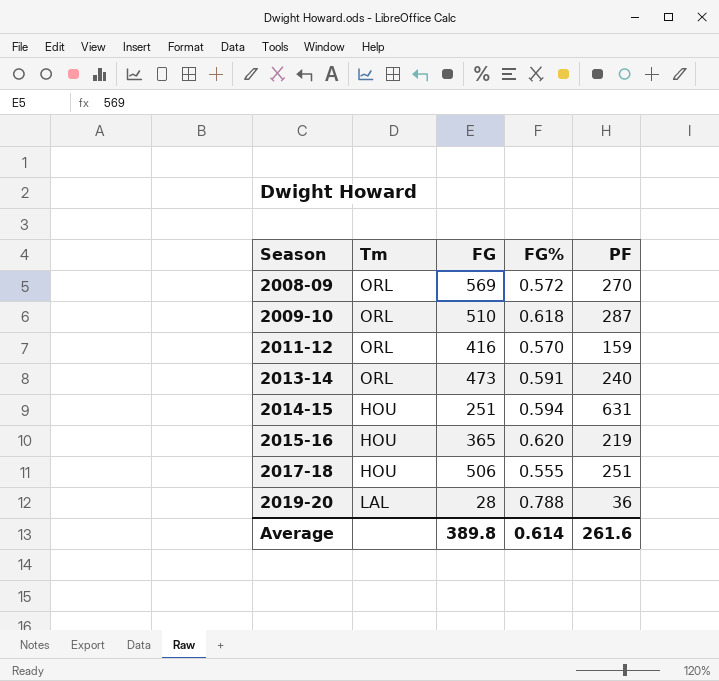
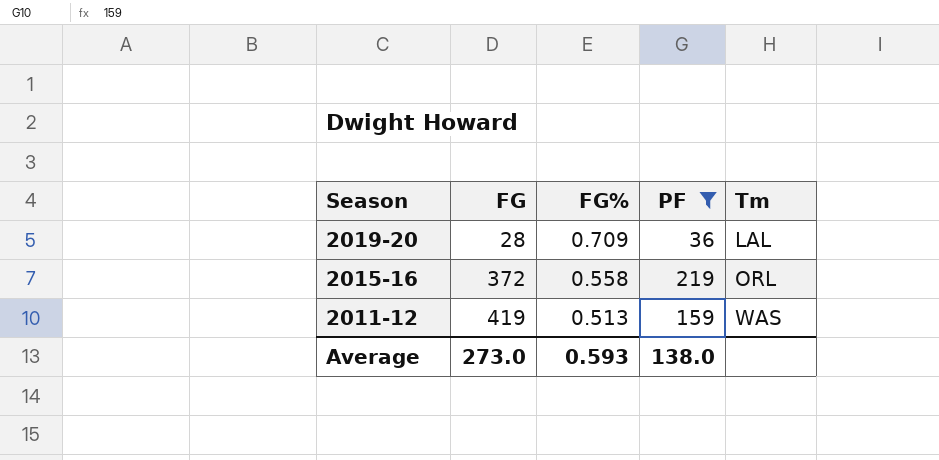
filter: none -> PF <= 219
row order: Season ascending -> Season descending
column Tm | position: 2 -> 5
2019-20 | FG%: 0.788 -> 0.709
2015-16 | FG: 365 -> 372
2015-16 | FG%: 0.620 -> 0.558
2015-16 | Tm: HOU -> ORL
2011-12 | FG: 416 -> 419
2011-12 | FG%: 0.570 -> 0.513
2011-12 | Tm: ORL -> WAS
Average | FG: 389.8 -> 273.0
Average | FG%: 0.614 -> 0.593
Average | PF: 261.6 -> 138.0

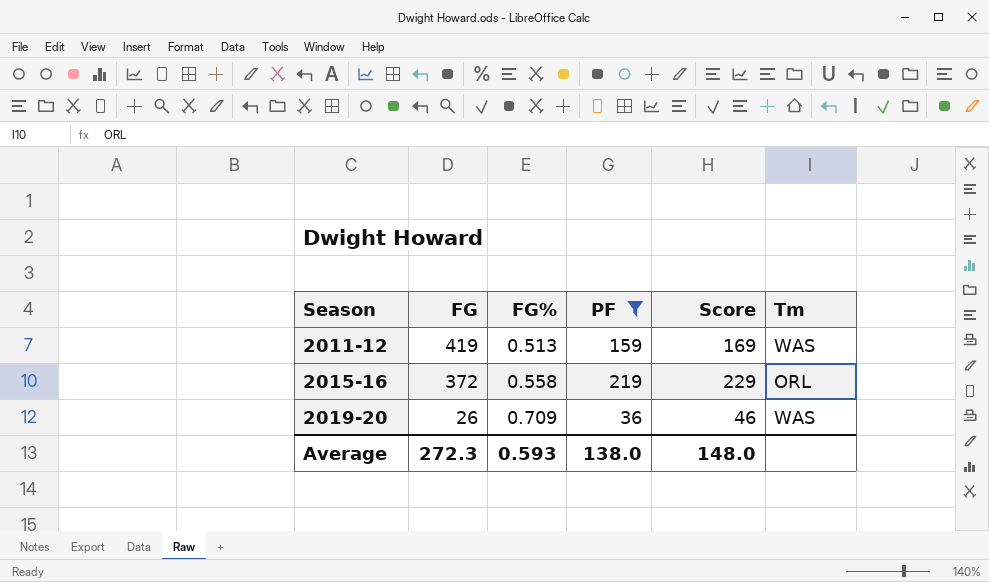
row order: Season descending -> Season ascending
column Score | formula: none -> [PF] + 10
2019-20 | FG: 28 -> 26
2019-20 | Tm: LAL -> WAS
Average | FG: 273.0 -> 272.3

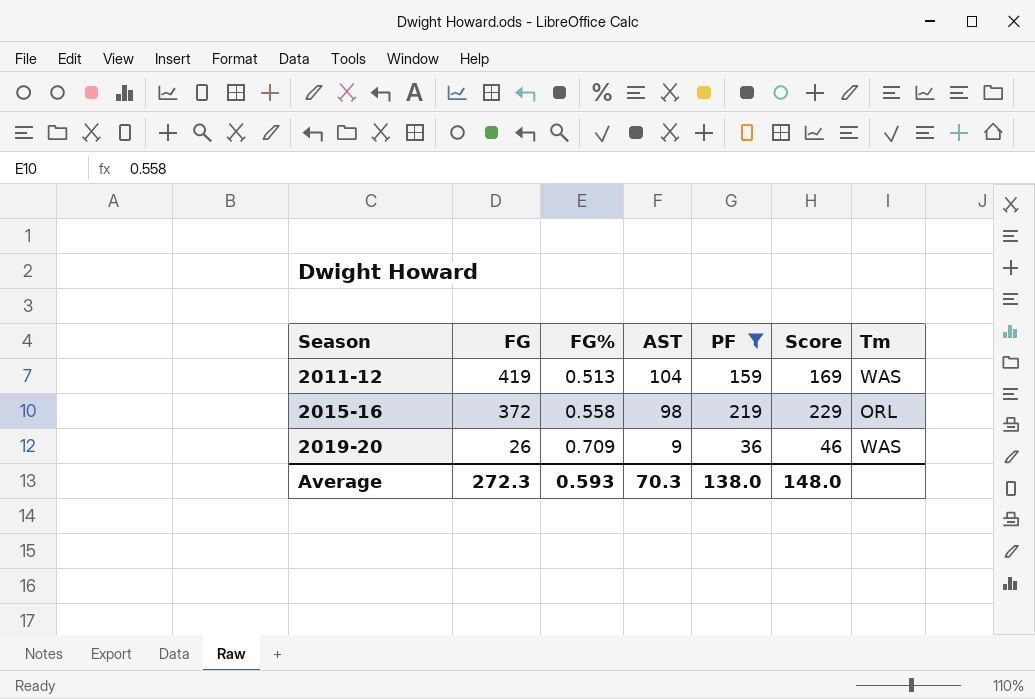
column AST | position: none -> 4

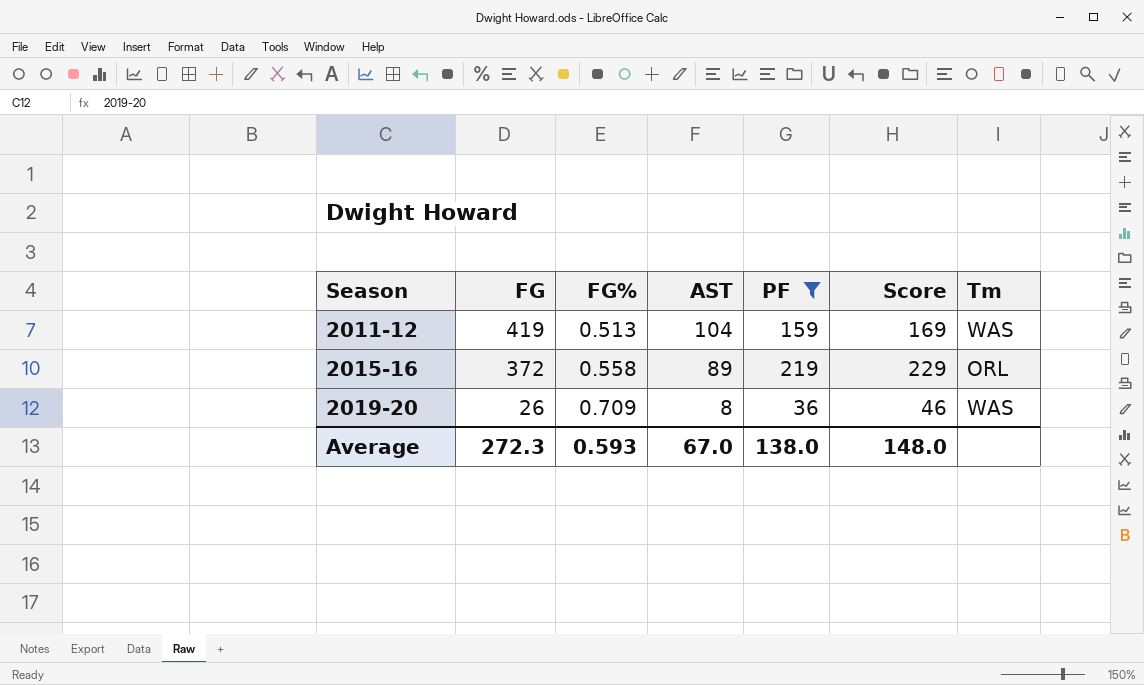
2015-16 | AST: 98 -> 89
2019-20 | AST: 9 -> 8
Average | AST: 70.3 -> 67.0

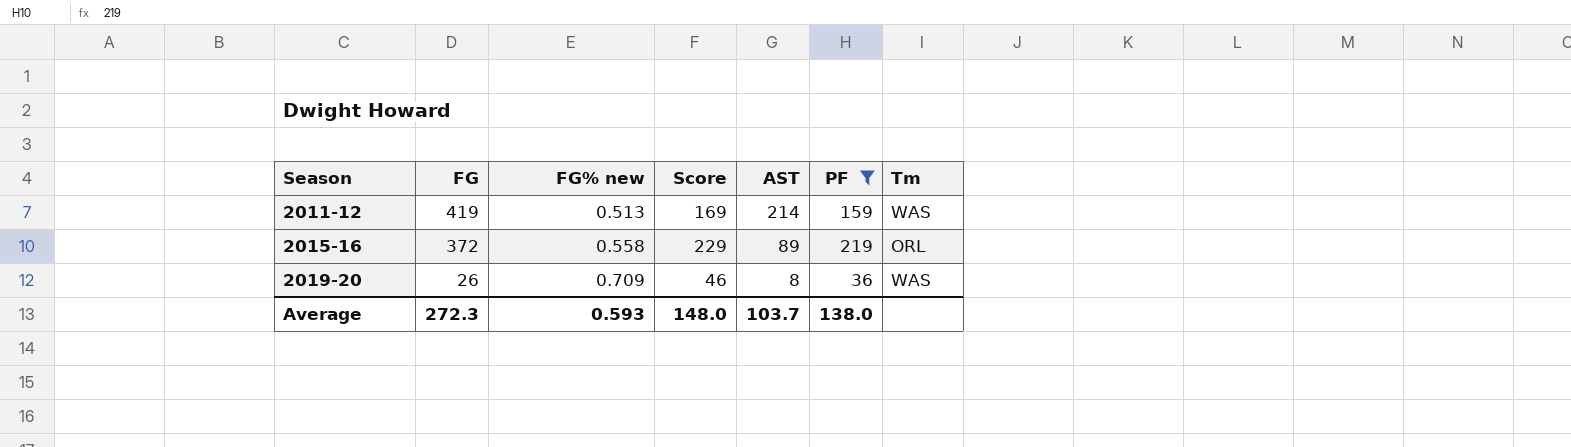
column name: FG% -> FG% new
column Score | position: 6 -> 4
2011-12 | AST: 104 -> 214
Average | AST: 67.0 -> 103.7

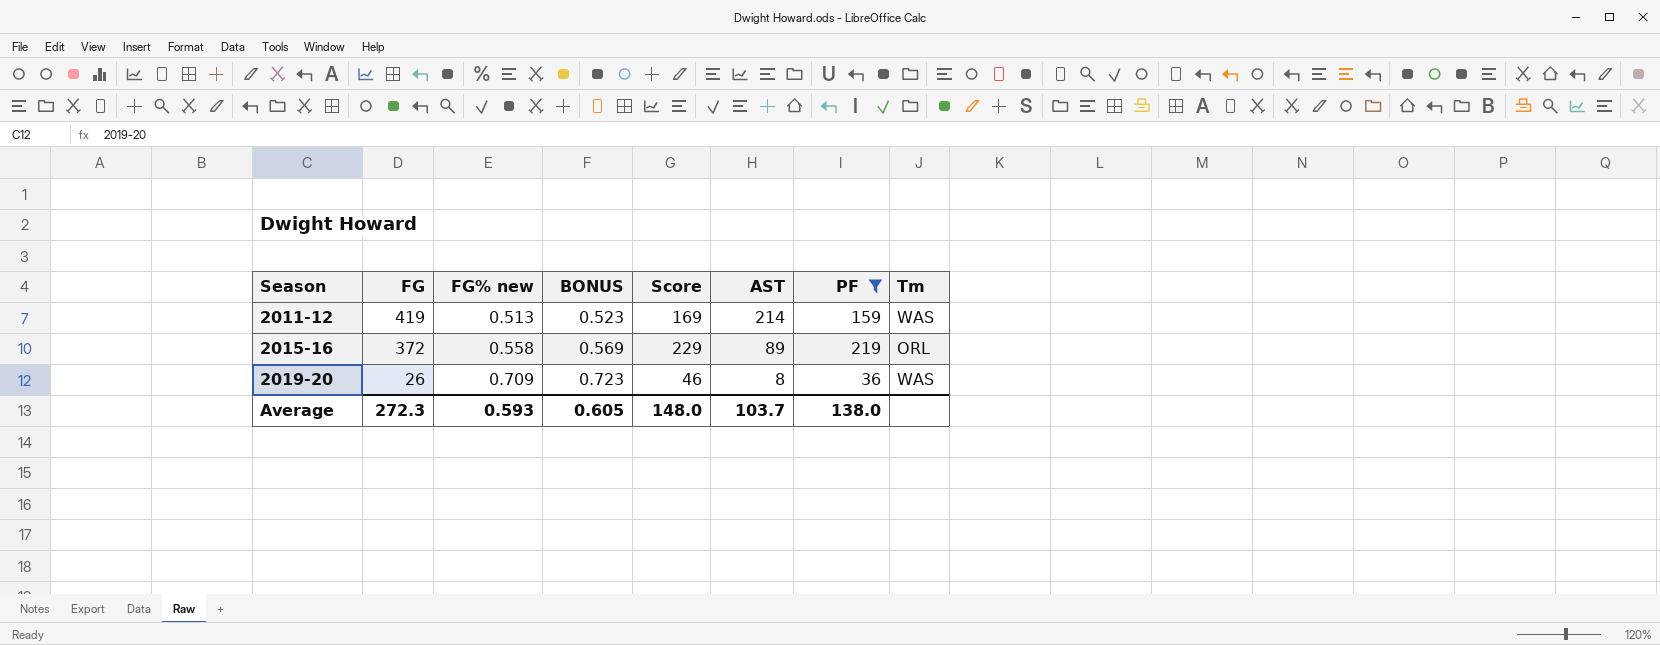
column BONUS | formula: none -> [FG% new] * 1.02

